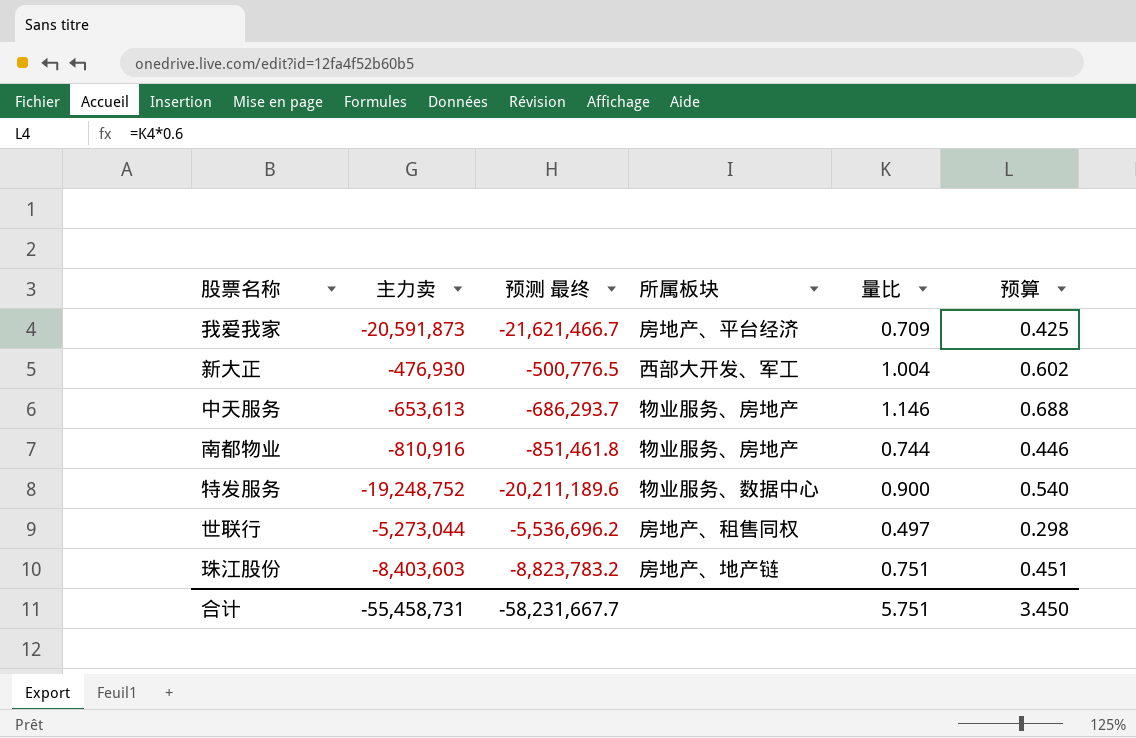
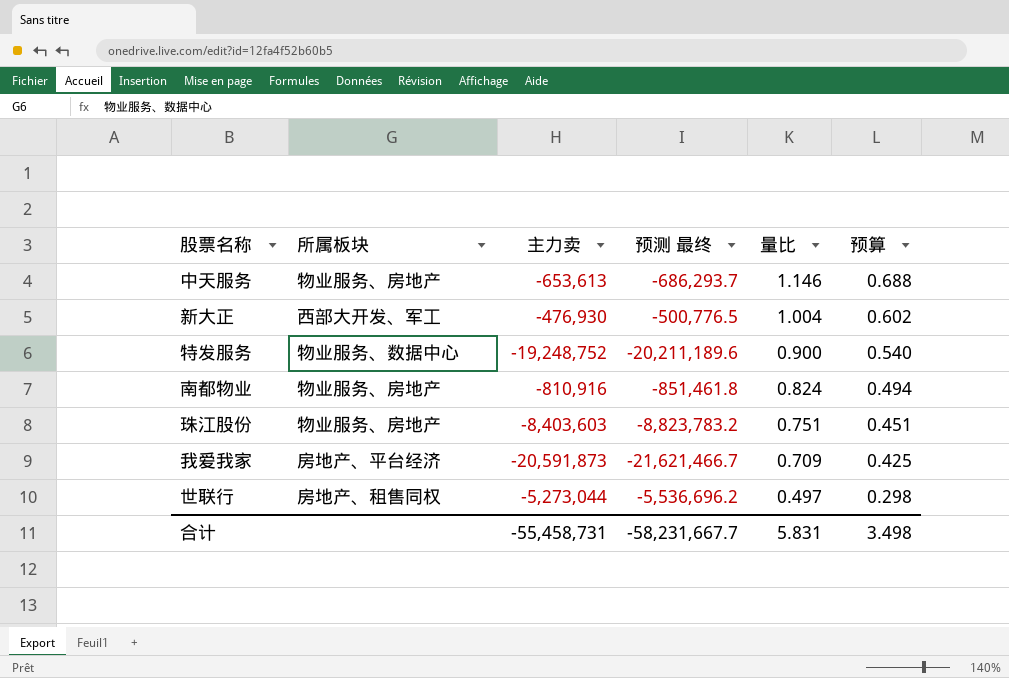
row order: none -> 量比 descending
column 所属板块 | position: 4 -> 2
南都物业 | 量比: 0.744 -> 0.824
南都物业 | 预算: 0.446 -> 0.494
珠江股份 | 所属板块: 房地产、地产链 -> 物业服务、房地产
合计 | 量比: 5.751 -> 5.831
合计 | 预算: 3.450 -> 3.498

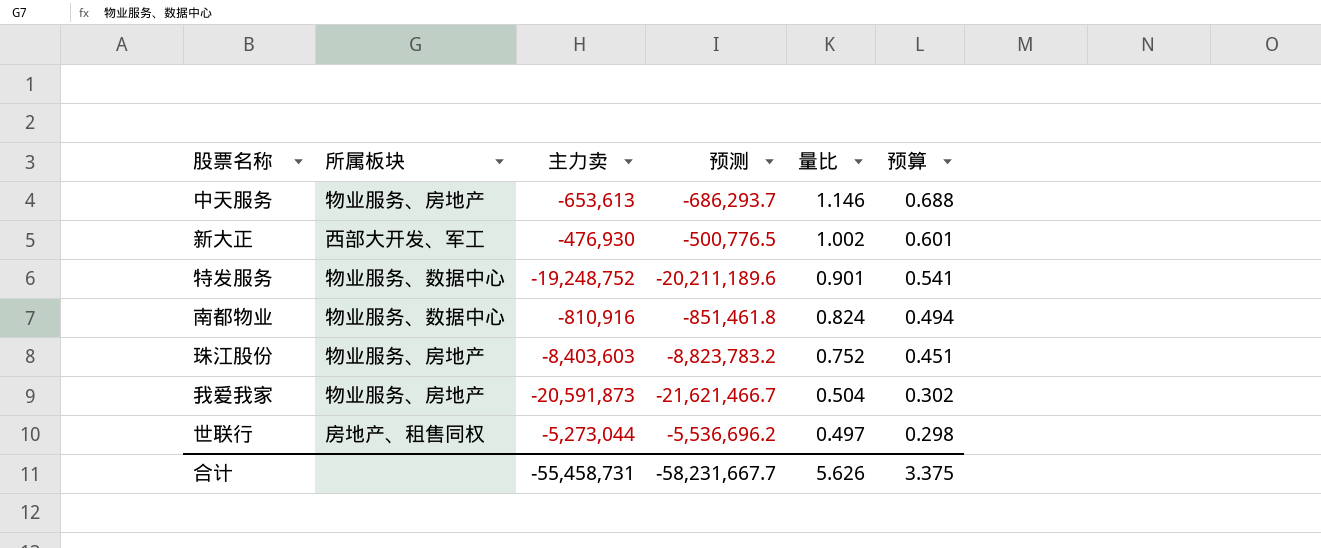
column name: 预测 最终 -> 预测
新大正 | 量比: 1.004 -> 1.002
新大正 | 预算: 0.602 -> 0.601
特发服务 | 量比: 0.900 -> 0.901
特发服务 | 预算: 0.540 -> 0.541
南都物业 | 所属板块: 物业服务、房地产 -> 物业服务、数据中心
珠江股份 | 量比: 0.751 -> 0.752
我爱我家 | 所属板块: 房地产、平台经济 -> 物业服务、房地产
我爱我家 | 量比: 0.709 -> 0.504
我爱我家 | 预算: 0.425 -> 0.302
合计 | 量比: 5.831 -> 5.626
合计 | 预算: 3.498 -> 3.375

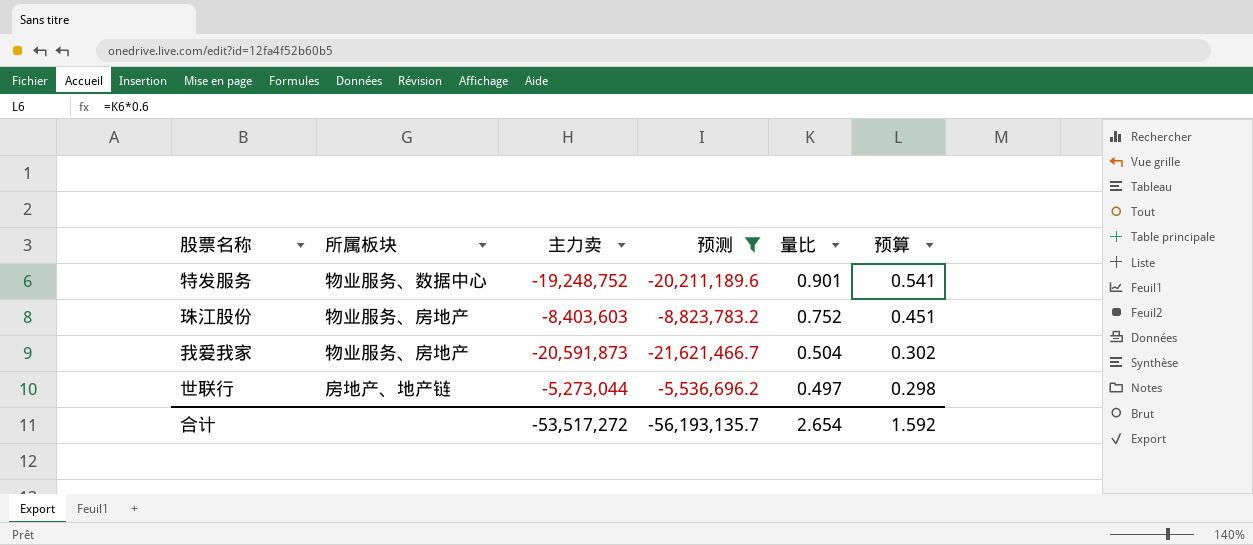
filter: none -> 预测 <= -5,536,696.2
世联行 | 所属板块: 房地产、租售同权 -> 房地产、地产链
合计 | 主力卖: -55,458,731 -> -53,517,272
合计 | 预测: -58,231,667.7 -> -56,193,135.7
合计 | 量比: 5.626 -> 2.654
合计 | 预算: 3.375 -> 1.592

